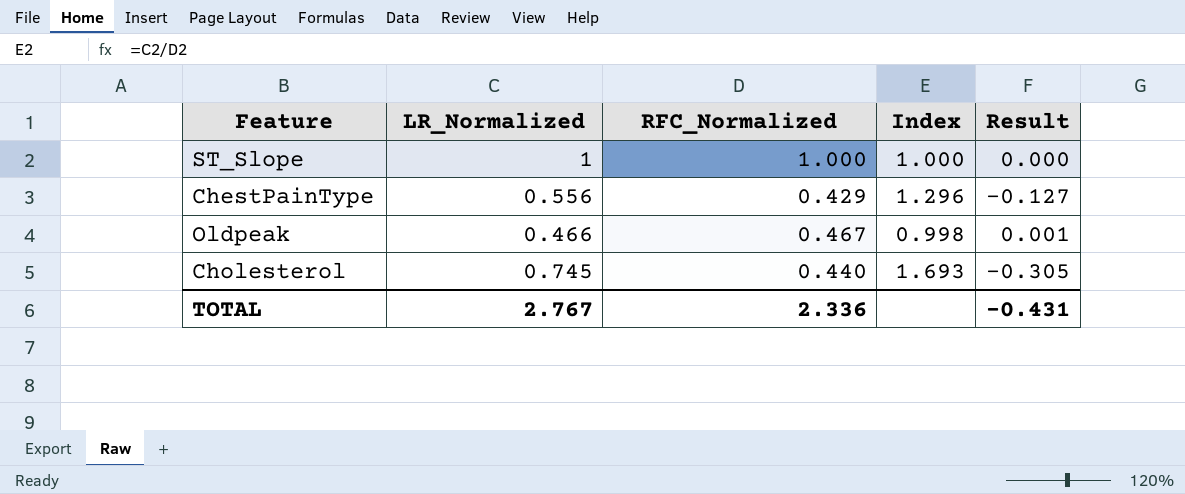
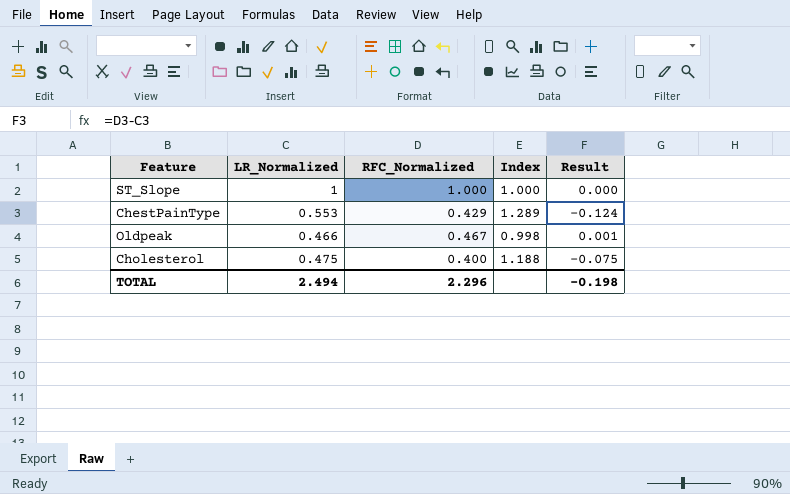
ChestPainType | LR_Normalized: 0.556 -> 0.553
ChestPainType | Index: 1.296 -> 1.289
ChestPainType | Result: -0.127 -> -0.124
Cholesterol | LR_Normalized: 0.745 -> 0.475
Cholesterol | RFC_Normalized: 0.440 -> 0.400
Cholesterol | Index: 1.693 -> 1.188
Cholesterol | Result: -0.305 -> -0.075
TOTAL | LR_Normalized: 2.767 -> 2.494
TOTAL | RFC_Normalized: 2.336 -> 2.296
TOTAL | Result: -0.431 -> -0.198

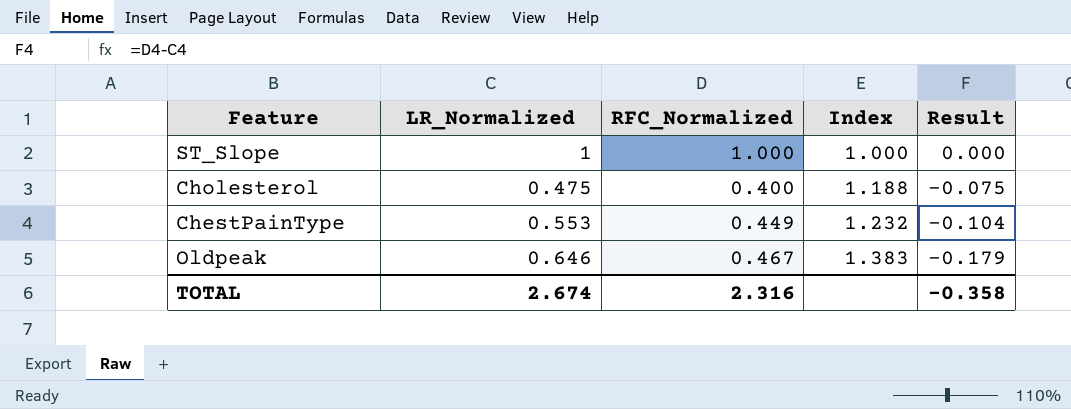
row order: none -> Index ascending
ChestPainType | RFC_Normalized: 0.429 -> 0.449
ChestPainType | Index: 1.289 -> 1.232
ChestPainType | Result: -0.124 -> -0.104
Oldpeak | LR_Normalized: 0.466 -> 0.646
Oldpeak | Index: 0.998 -> 1.383
Oldpeak | Result: 0.001 -> -0.179
TOTAL | LR_Normalized: 2.494 -> 2.674
TOTAL | RFC_Normalized: 2.296 -> 2.316
TOTAL | Result: -0.198 -> -0.358

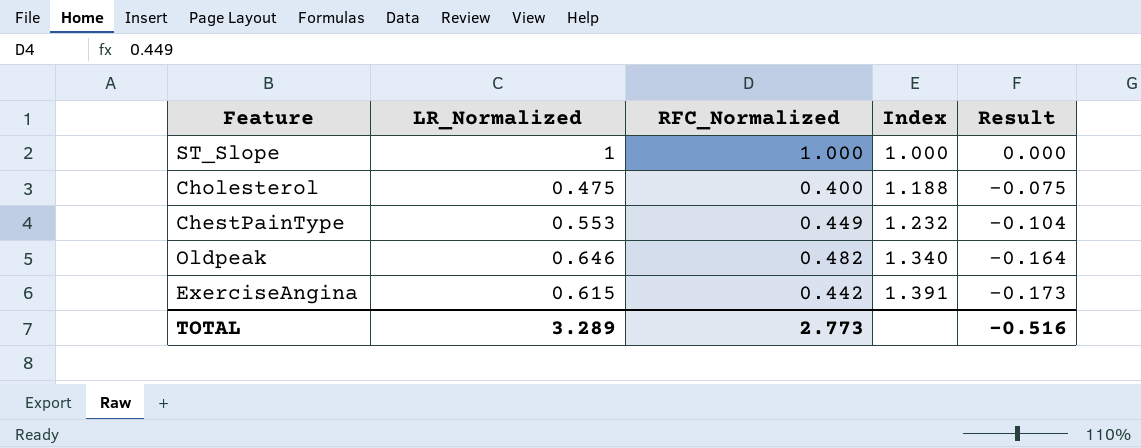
Oldpeak | RFC_Normalized: 0.467 -> 0.482
Oldpeak | Index: 1.383 -> 1.340
Oldpeak | Result: -0.179 -> -0.164
row ExerciseAngina: none -> 0.615 | 0.442 | 1.391 | -0.173
TOTAL | LR_Normalized: 2.674 -> 3.289
TOTAL | RFC_Normalized: 2.316 -> 2.773
TOTAL | Result: -0.358 -> -0.516

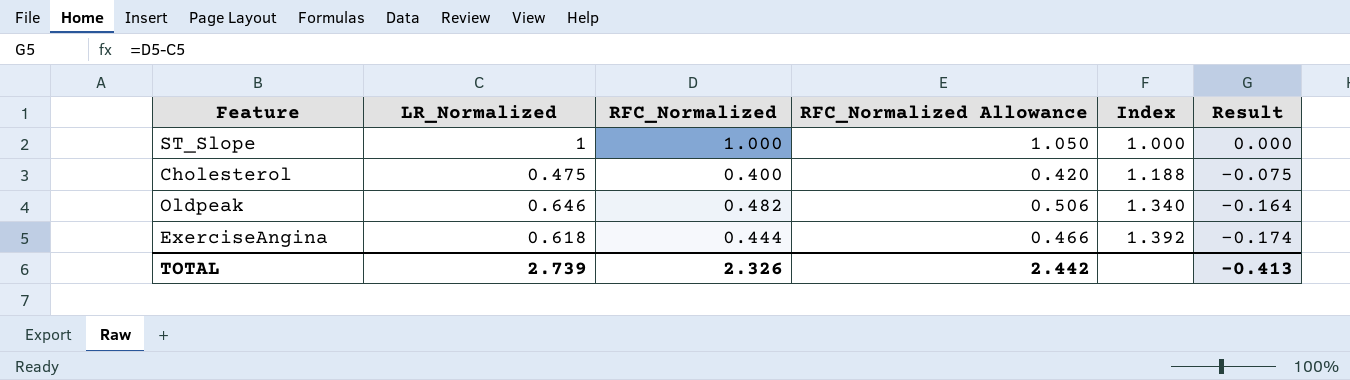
column RFC_Normalized Allowance | formula: none -> [RFC_Normalized] * 1.05
row ChestPainType: 0.553 | 0.449 | 1.232 | -0.104 -> none
ExerciseAngina | LR_Normalized: 0.615 -> 0.618
ExerciseAngina | RFC_Normalized: 0.442 -> 0.444
ExerciseAngina | Index: 1.391 -> 1.392
ExerciseAngina | Result: -0.173 -> -0.174
TOTAL | LR_Normalized: 3.289 -> 2.739
TOTAL | RFC_Normalized: 2.773 -> 2.326
TOTAL | Result: -0.516 -> -0.413

